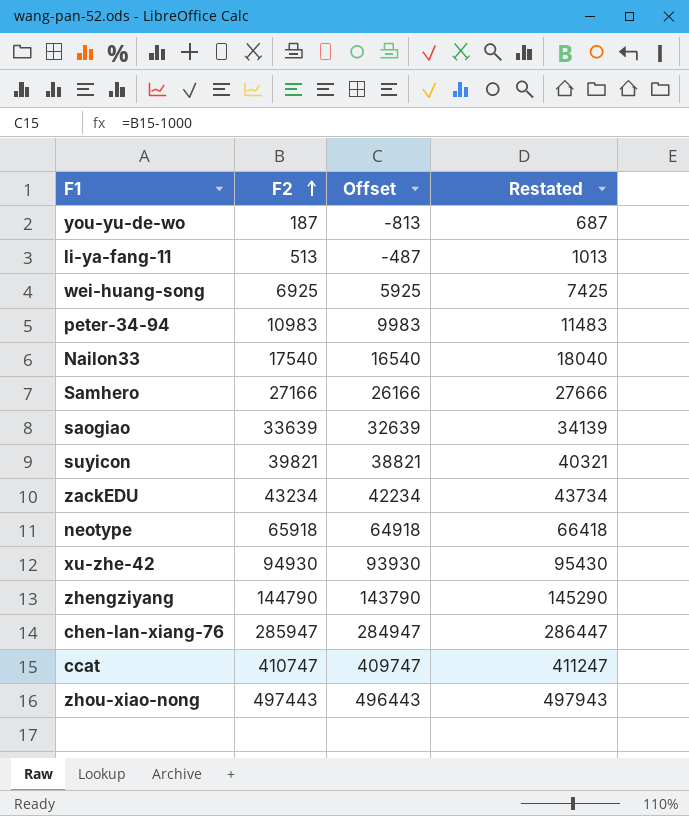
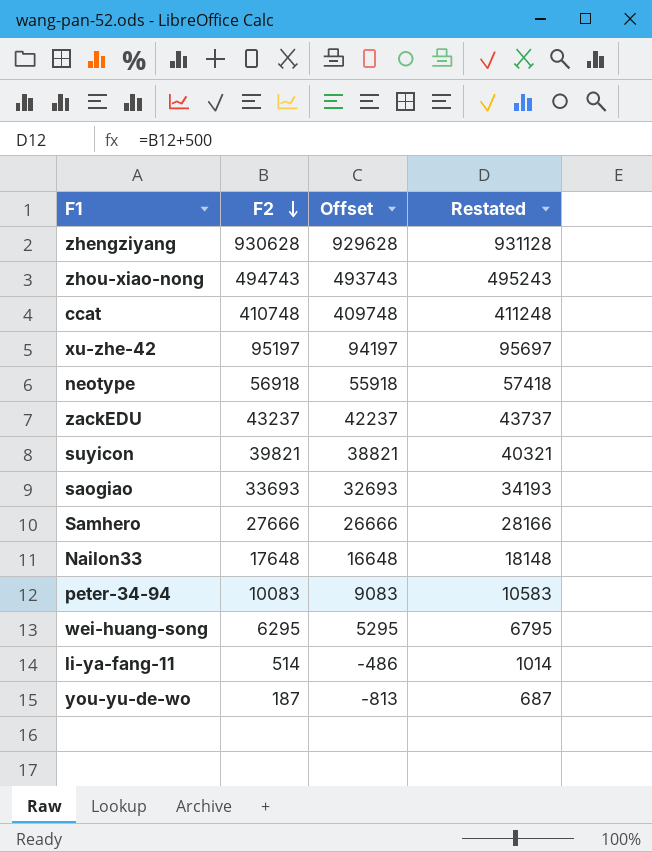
row order: F2 ascending -> F2 descending
row chen-lan-xiang-76: 285947 | 284947 | 286447 -> none
zhengziyang | F2: 144790 -> 930628
zhengziyang | Offset: 143790 -> 929628
zhengziyang | Restated: 145290 -> 931128
zhou-xiao-nong | F2: 497443 -> 494743
zhou-xiao-nong | Offset: 496443 -> 493743
zhou-xiao-nong | Restated: 497943 -> 495243
ccat | F2: 410747 -> 410748
ccat | Offset: 409747 -> 409748
ccat | Restated: 411247 -> 411248
xu-zhe-42 | F2: 94930 -> 95197
xu-zhe-42 | Offset: 93930 -> 94197
xu-zhe-42 | Restated: 95430 -> 95697
neotype | F2: 65918 -> 56918
neotype | Offset: 64918 -> 55918
neotype | Restated: 66418 -> 57418
zackEDU | F2: 43234 -> 43237
zackEDU | Offset: 42234 -> 42237
zackEDU | Restated: 43734 -> 43737
saogiao | F2: 33639 -> 33693
saogiao | Offset: 32639 -> 32693
saogiao | Restated: 34139 -> 34193
Samhero | F2: 27166 -> 27666
Samhero | Offset: 26166 -> 26666
Samhero | Restated: 27666 -> 28166
Nailon33 | F2: 17540 -> 17648
Nailon33 | Offset: 16540 -> 16648
Nailon33 | Restated: 18040 -> 18148
peter-34-94 | F2: 10983 -> 10083
peter-34-94 | Offset: 9983 -> 9083
peter-34-94 | Restated: 11483 -> 10583
wei-huang-song | F2: 6925 -> 6295
wei-huang-song | Offset: 5925 -> 5295
wei-huang-song | Restated: 7425 -> 6795
li-ya-fang-11 | F2: 513 -> 514
li-ya-fang-11 | Offset: -487 -> -486
li-ya-fang-11 | Restated: 1013 -> 1014

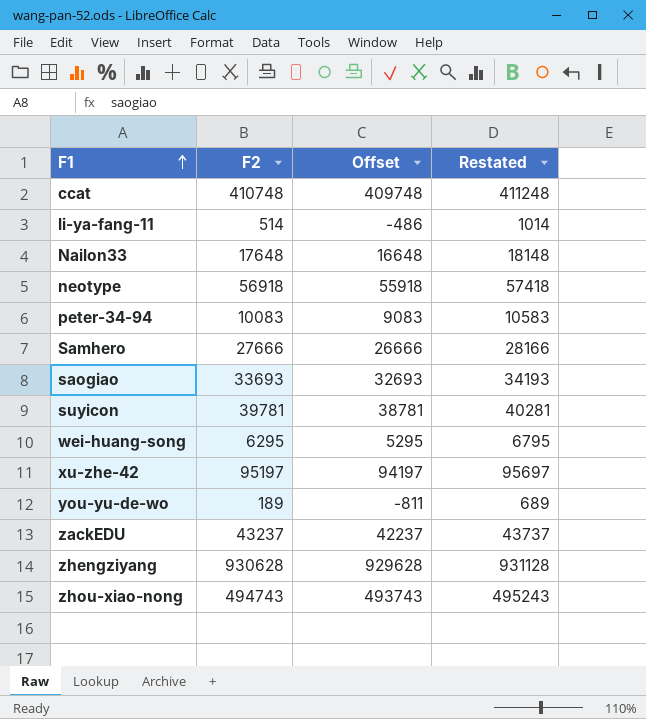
row order: F2 descending -> F1 ascending
suyicon | F2: 39821 -> 39781
suyicon | Offset: 38821 -> 38781
suyicon | Restated: 40321 -> 40281
you-yu-de-wo | F2: 187 -> 189
you-yu-de-wo | Offset: -813 -> -811
you-yu-de-wo | Restated: 687 -> 689

